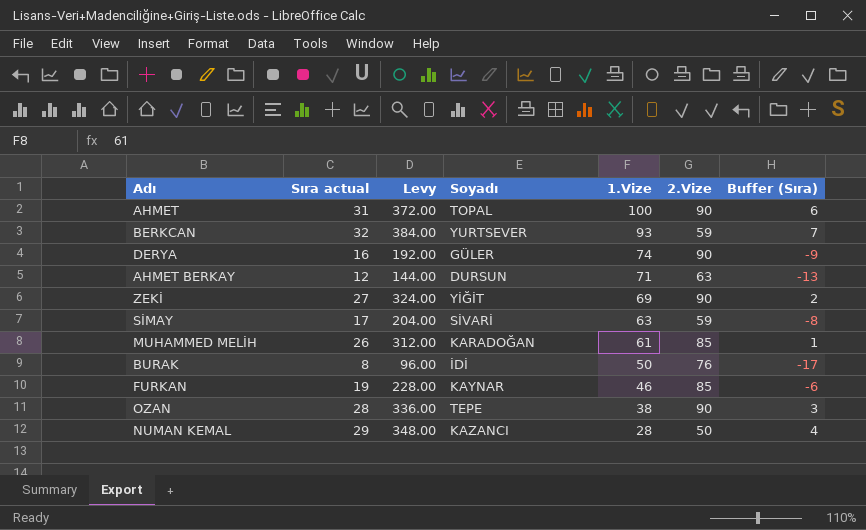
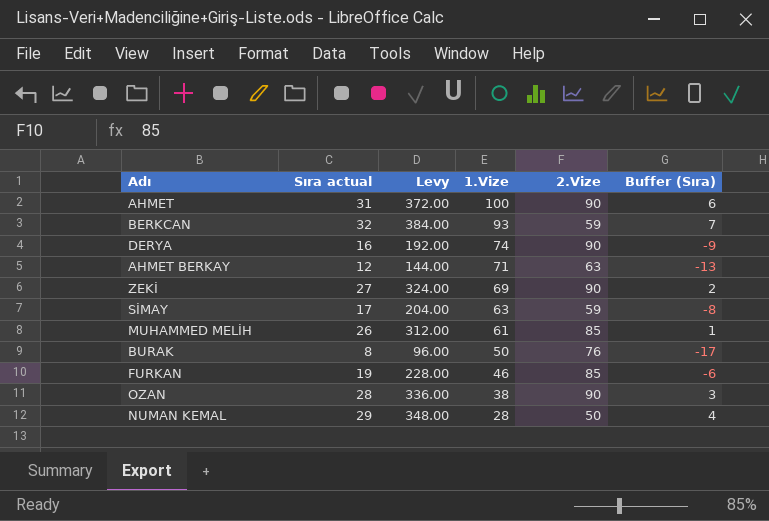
column Soyadı | position: 4 -> none

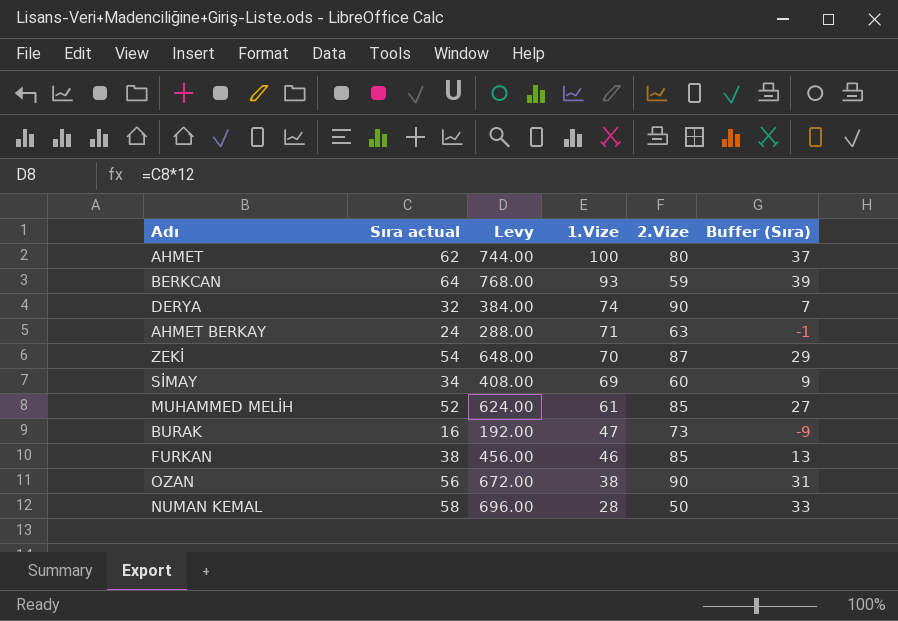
AHMET | Sıra actual: 31 -> 62
AHMET | Levy: 372.00 -> 744.00
AHMET | 2.Vize: 90 -> 80
AHMET | Buffer (Sıra): 6 -> 37
BERKCAN | Sıra actual: 32 -> 64
BERKCAN | Levy: 384.00 -> 768.00
BERKCAN | Buffer (Sıra): 7 -> 39
DERYA | Sıra actual: 16 -> 32
DERYA | Levy: 192.00 -> 384.00
DERYA | Buffer (Sıra): -9 -> 7
AHMET BERKAY | Sıra actual: 12 -> 24
AHMET BERKAY | Levy: 144.00 -> 288.00
AHMET BERKAY | Buffer (Sıra): -13 -> -1
ZEKİ | Sıra actual: 27 -> 54
ZEKİ | Levy: 324.00 -> 648.00
ZEKİ | 1.Vize: 69 -> 70
ZEKİ | 2.Vize: 90 -> 87
ZEKİ | Buffer (Sıra): 2 -> 29
SİMAY | Sıra actual: 17 -> 34
SİMAY | Levy: 204.00 -> 408.00
SİMAY | 1.Vize: 63 -> 69
SİMAY | 2.Vize: 59 -> 60
SİMAY | Buffer (Sıra): -8 -> 9
MUHAMMED MELİH | Sıra actual: 26 -> 52
MUHAMMED MELİH | Levy: 312.00 -> 624.00
MUHAMMED MELİH | Buffer (Sıra): 1 -> 27
BURAK | Sıra actual: 8 -> 16
BURAK | Levy: 96.00 -> 192.00
BURAK | 1.Vize: 50 -> 47
BURAK | 2.Vize: 76 -> 73
BURAK | Buffer (Sıra): -17 -> -9
FURKAN | Sıra actual: 19 -> 38
FURKAN | Levy: 228.00 -> 456.00
FURKAN | Buffer (Sıra): -6 -> 13
OZAN | Sıra actual: 28 -> 56
OZAN | Levy: 336.00 -> 672.00
OZAN | Buffer (Sıra): 3 -> 31
NUMAN KEMAL | Sıra actual: 29 -> 58
NUMAN KEMAL | Levy: 348.00 -> 696.00
NUMAN KEMAL | Buffer (Sıra): 4 -> 33

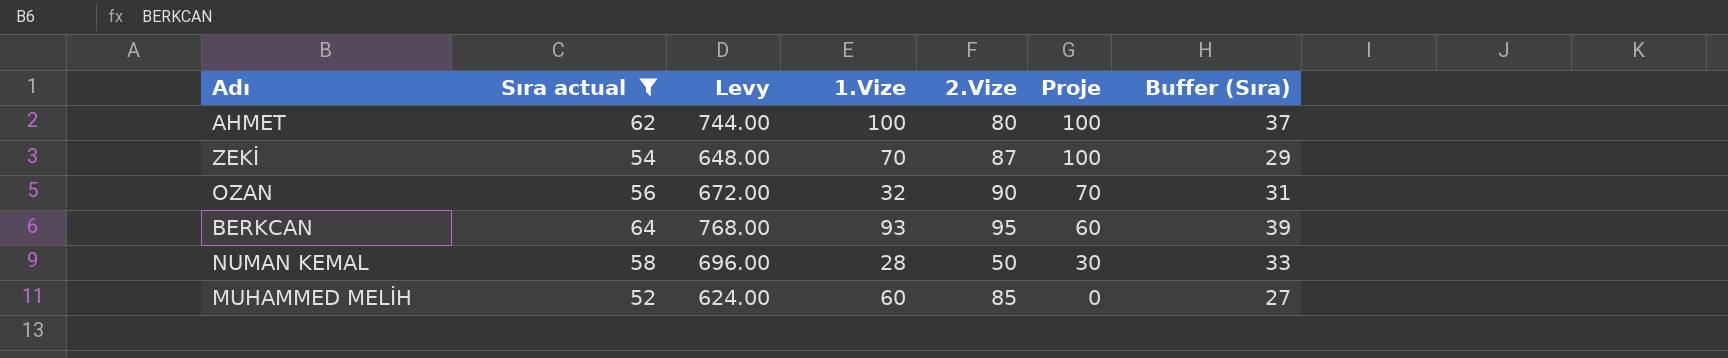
filter: none -> Sıra actual >= 52
row order: 1.Vize descending -> Proje descending
column Proje | position: none -> 6
OZAN | 1.Vize: 38 -> 32
BERKCAN | 2.Vize: 59 -> 95
MUHAMMED MELİH | 1.Vize: 61 -> 60

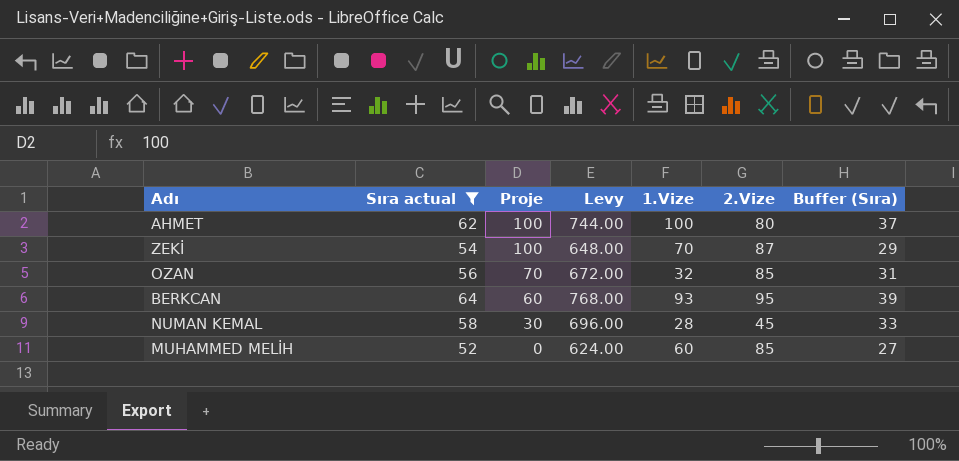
column Proje | position: 6 -> 3
OZAN | 2.Vize: 90 -> 85
NUMAN KEMAL | 2.Vize: 50 -> 45

